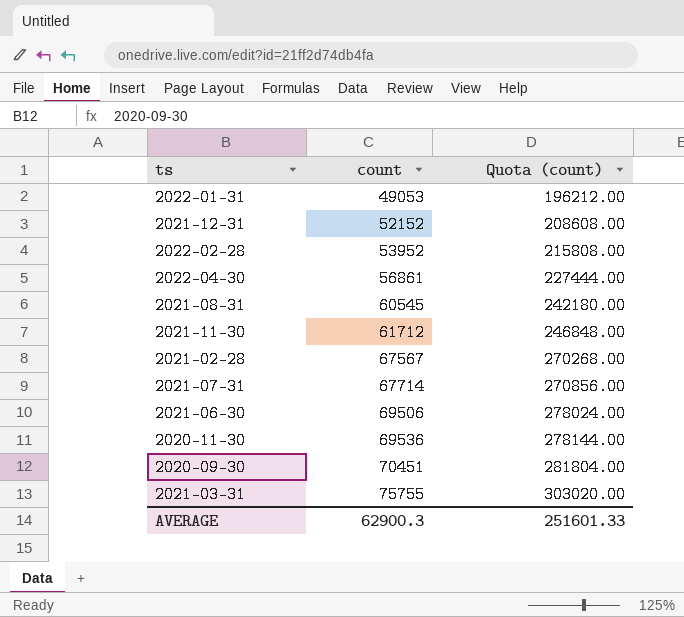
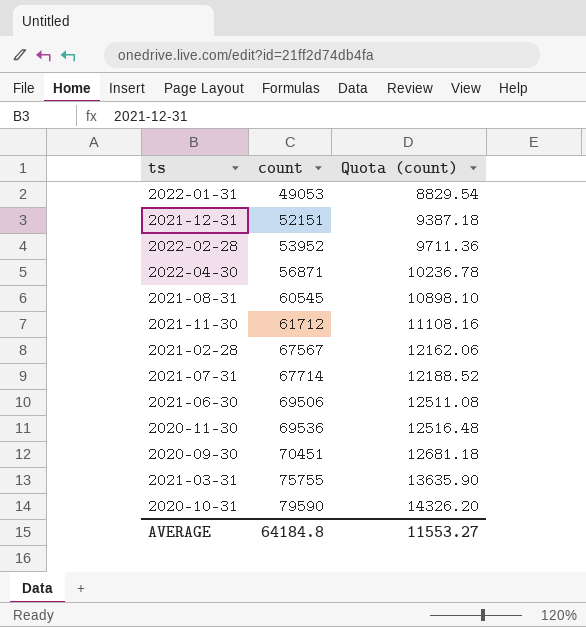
column Quota (count) | formula: [count] * 4 -> [count] * 0.18
2021-12-31 | count: 52152 -> 52151
2022-04-30 | count: 56861 -> 56871
row 2020-10-31: none -> 79590 | 14326.20
AVERAGE | count: 62900.3 -> 64184.8
AVERAGE | Quota (count): 251601.33 -> 11553.27

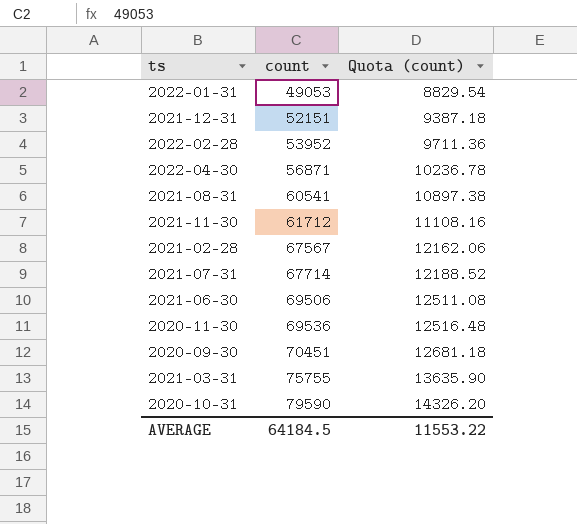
2021-08-31 | count: 60545 -> 60541
2021-08-31 | Quota (count): 10898.10 -> 10897.38
AVERAGE | count: 64184.8 -> 64184.5
AVERAGE | Quota (count): 11553.27 -> 11553.22

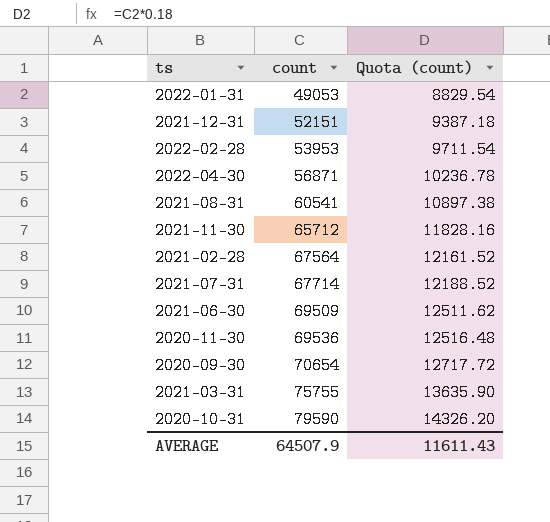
2022-02-28 | count: 53952 -> 53953
2022-02-28 | Quota (count): 9711.36 -> 9711.54
2021-11-30 | count: 61712 -> 65712
2021-11-30 | Quota (count): 11108.16 -> 11828.16
2021-02-28 | count: 67567 -> 67564
2021-02-28 | Quota (count): 12162.06 -> 12161.52
2021-06-30 | count: 69506 -> 69509
2021-06-30 | Quota (count): 12511.08 -> 12511.62
2020-09-30 | count: 70451 -> 70654
2020-09-30 | Quota (count): 12681.18 -> 12717.72
AVERAGE | count: 64184.5 -> 64507.9
AVERAGE | Quota (count): 11553.22 -> 11611.43

